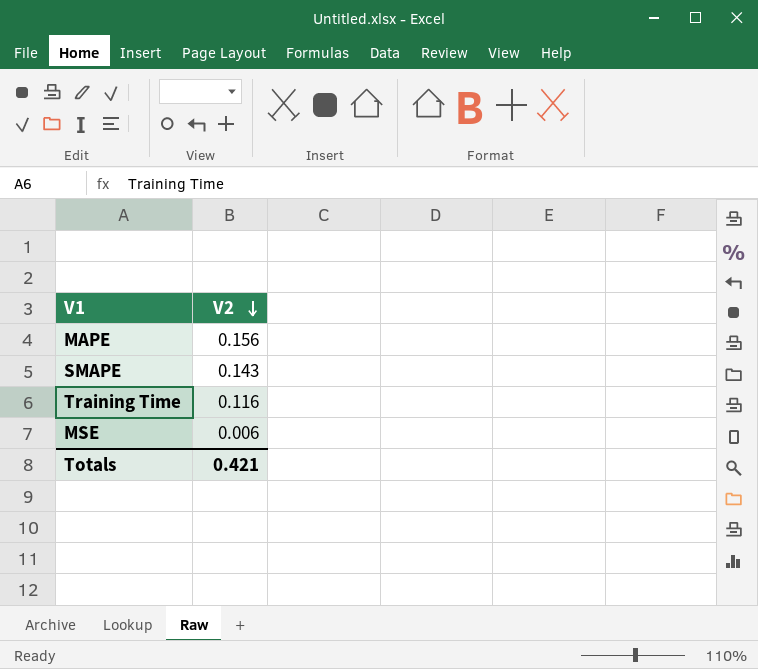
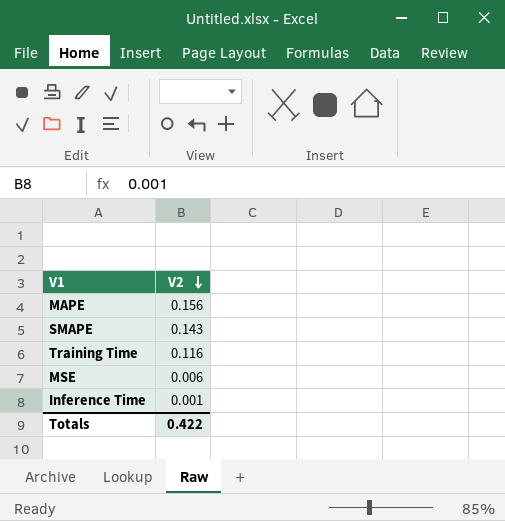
row Inference Time: none -> 0.001
Totals | V2: 0.421 -> 0.422

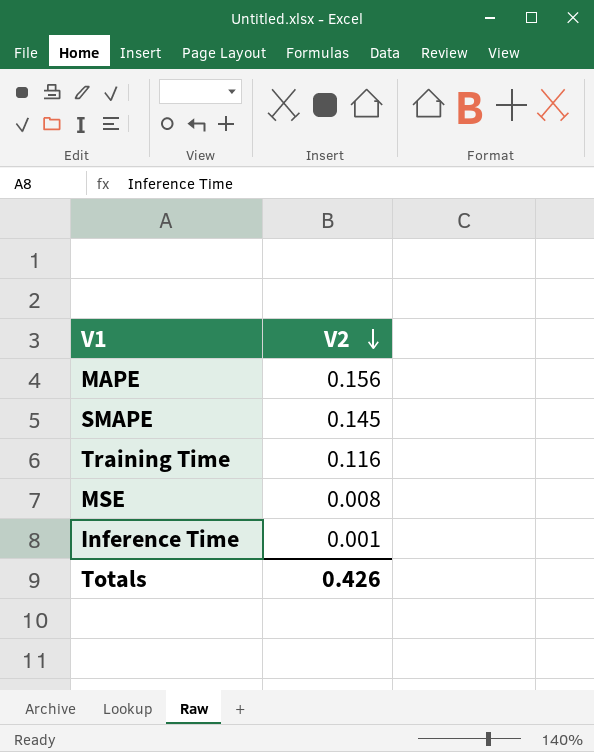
SMAPE | V2: 0.143 -> 0.145
MSE | V2: 0.006 -> 0.008
Totals | V2: 0.422 -> 0.426

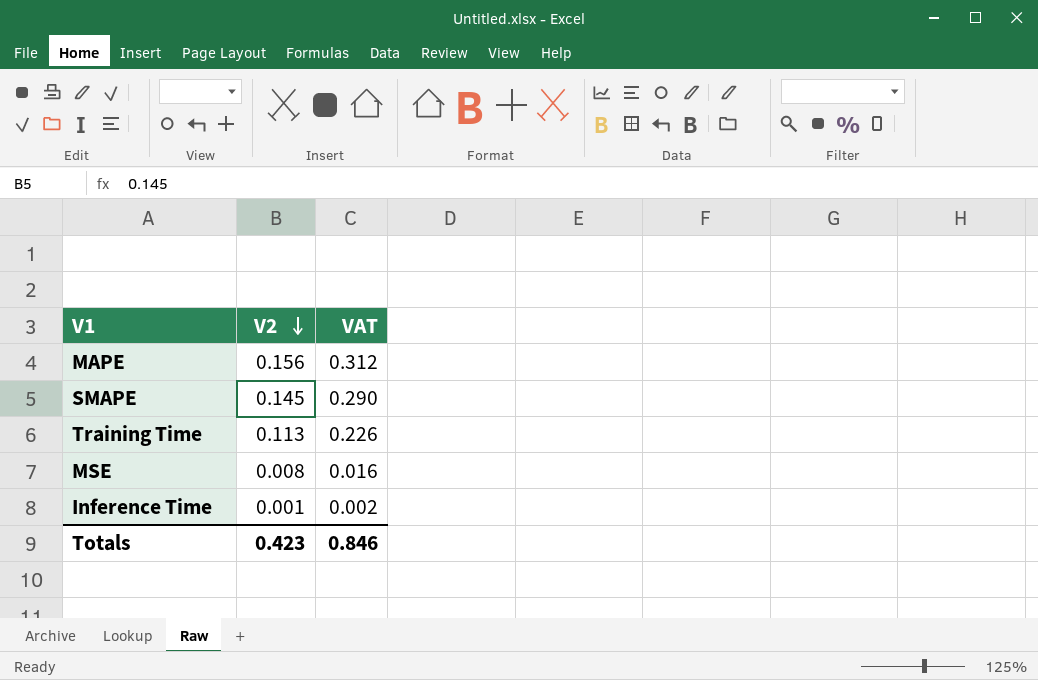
column VAT | formula: none -> [V2] * 2
Training Time | V2: 0.116 -> 0.113
Totals | V2: 0.426 -> 0.423

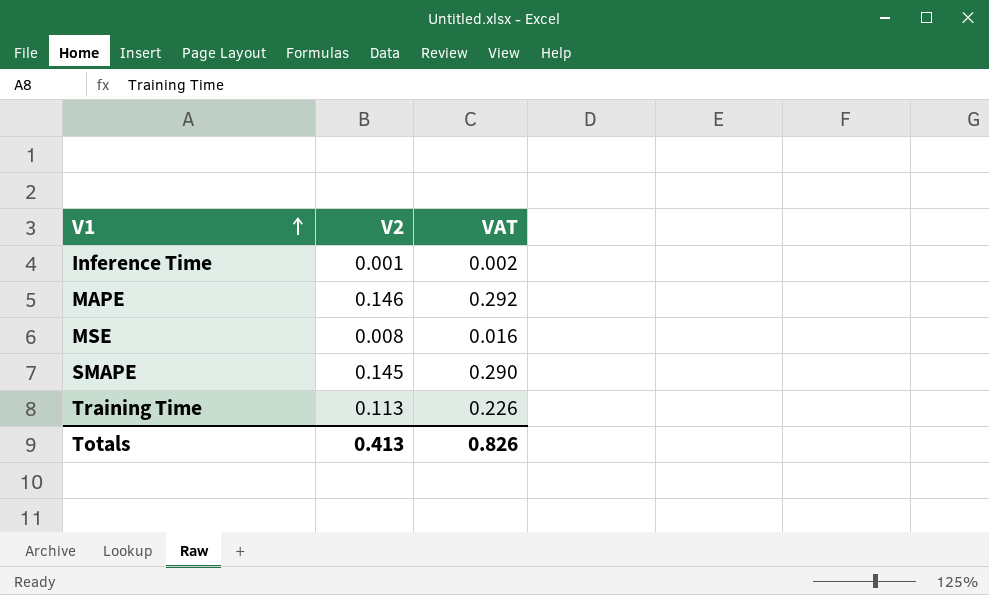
row order: V2 descending -> V1 ascending
MAPE | V2: 0.156 -> 0.146
MAPE | VAT: 0.312 -> 0.292
Totals | V2: 0.423 -> 0.413
Totals | VAT: 0.846 -> 0.826

